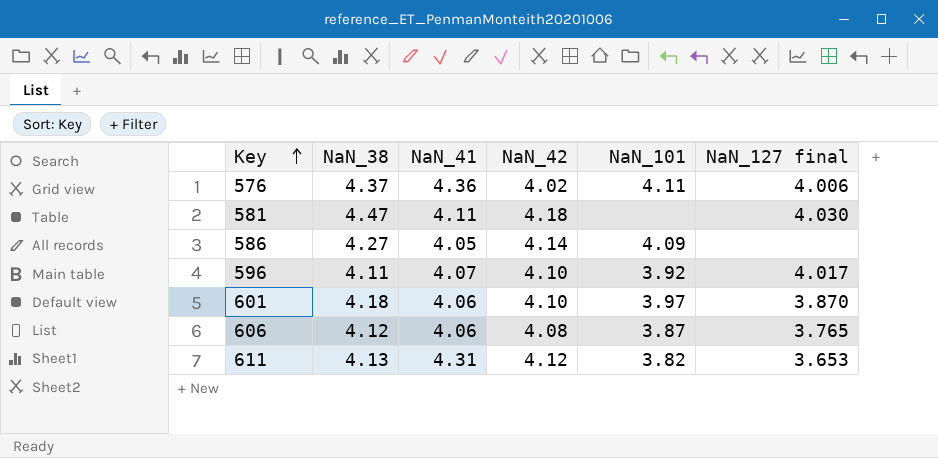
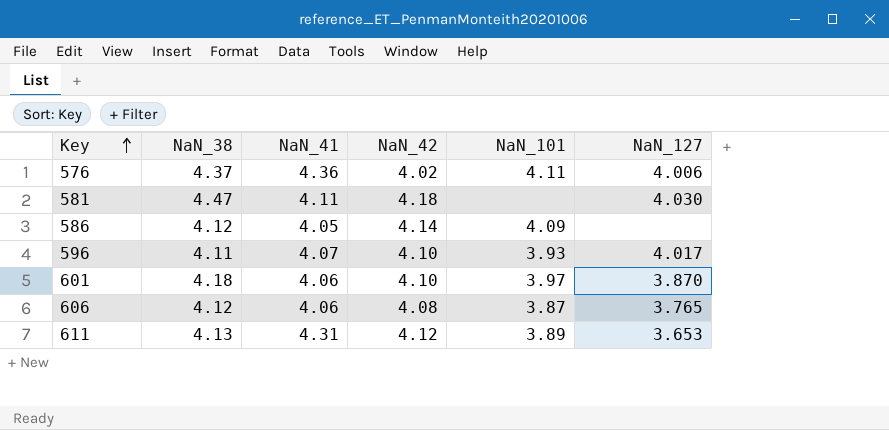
column name: NaN_127 final -> NaN_127
586 | NaN_38: 4.27 -> 4.12
596 | NaN_101: 3.92 -> 3.93
611 | NaN_101: 3.82 -> 3.89

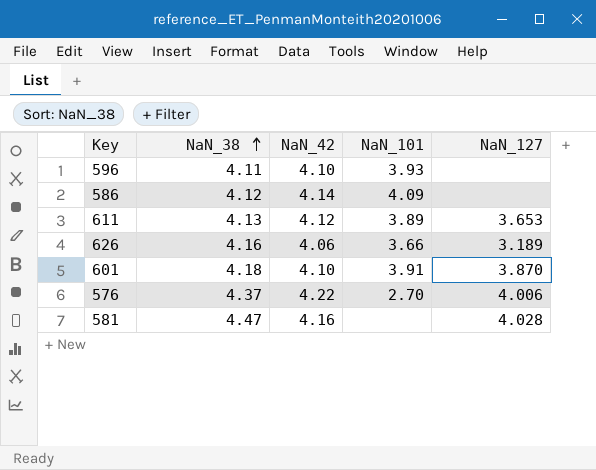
row order: Key ascending -> NaN_38 ascending
column NaN_41 | position: 3 -> none
row 606: 4.12 | 4.06 | 4.08 | 3.87 | 3.765 -> none
596 | NaN_127: 4.017 -> none
row 626: none -> 4.16 | 4.06 | 3.66 | 3.189
601 | NaN_101: 3.97 -> 3.91
576 | NaN_42: 4.02 -> 4.22
576 | NaN_101: 4.11 -> 2.70
581 | NaN_42: 4.18 -> 4.16
581 | NaN_127: 4.030 -> 4.028

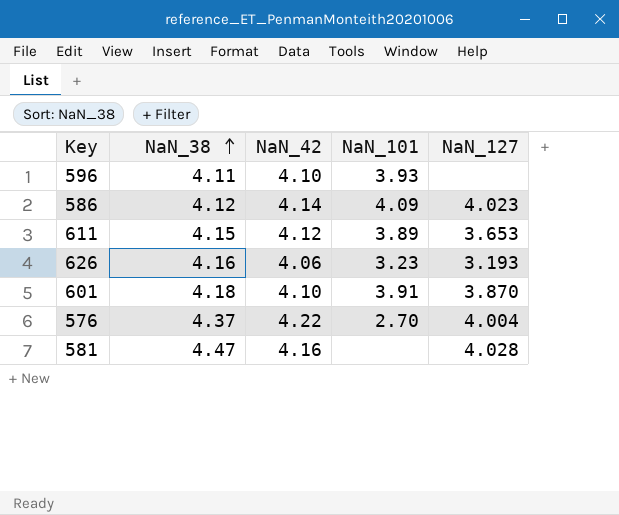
586 | NaN_127: none -> 4.023
611 | NaN_38: 4.13 -> 4.15
626 | NaN_101: 3.66 -> 3.23
626 | NaN_127: 3.189 -> 3.193
576 | NaN_127: 4.006 -> 4.004

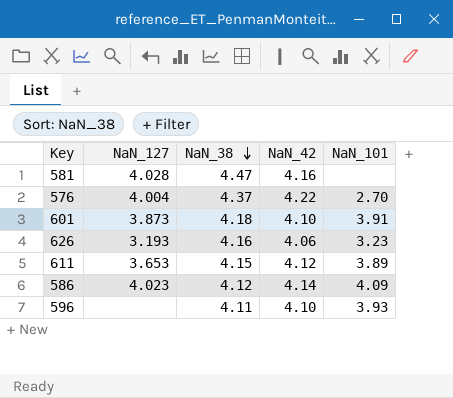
row order: NaN_38 ascending -> NaN_38 descending
column NaN_127 | position: 5 -> 2
601 | NaN_127: 3.870 -> 3.873

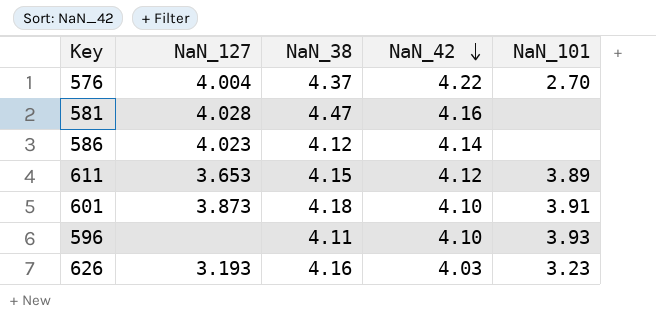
row order: NaN_38 descending -> NaN_42 descending
586 | NaN_101: 4.09 -> none
626 | NaN_42: 4.06 -> 4.03

